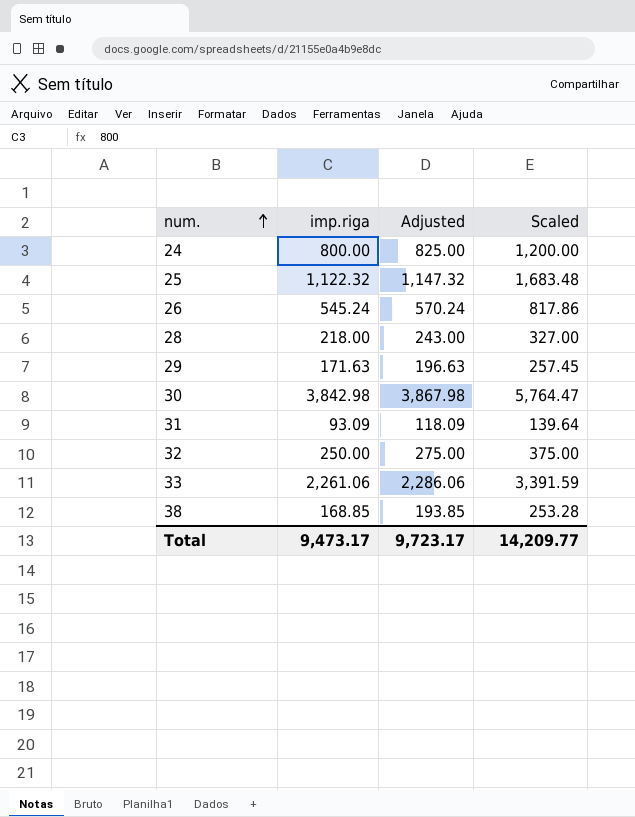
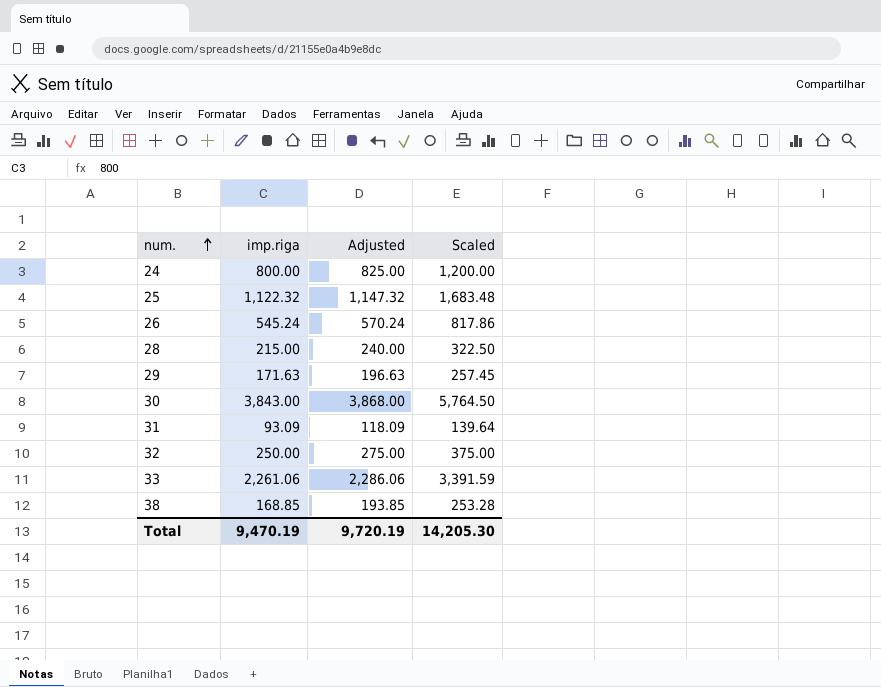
28 | imp.riga: 218.00 -> 215.00
28 | Adjusted: 243.00 -> 240.00
28 | Scaled: 327.00 -> 322.50
30 | imp.riga: 3,842.98 -> 3,843.00
30 | Adjusted: 3,867.98 -> 3,868.00
30 | Scaled: 5,764.47 -> 5,764.50
Total | imp.riga: 9,473.17 -> 9,470.19
Total | Adjusted: 9,723.17 -> 9,720.19
Total | Scaled: 14,209.77 -> 14,205.30

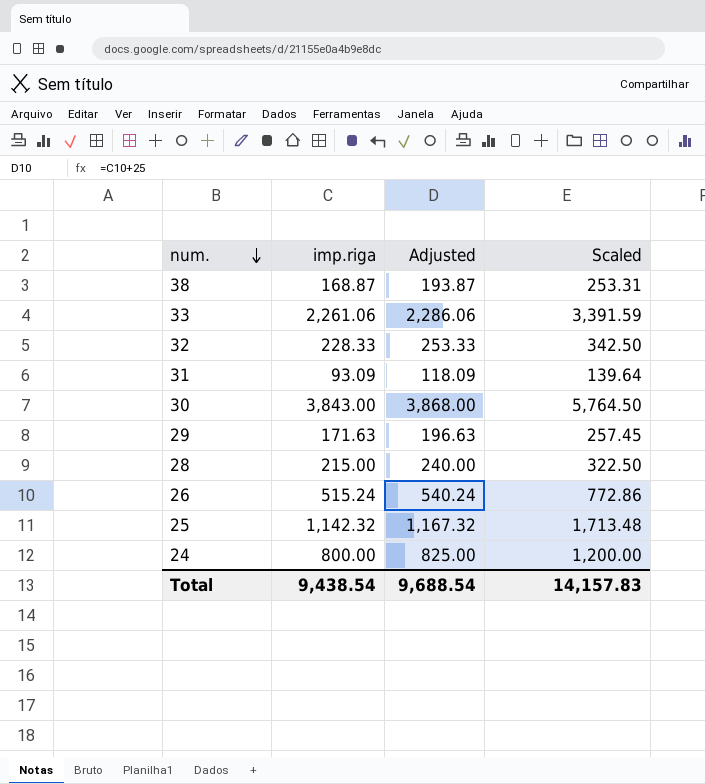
row order: num. ascending -> num. descending
38 | imp.riga: 168.85 -> 168.87
38 | Adjusted: 193.85 -> 193.87
38 | Scaled: 253.28 -> 253.31
32 | imp.riga: 250.00 -> 228.33
32 | Adjusted: 275.00 -> 253.33
32 | Scaled: 375.00 -> 342.50
26 | imp.riga: 545.24 -> 515.24
26 | Adjusted: 570.24 -> 540.24
26 | Scaled: 817.86 -> 772.86
25 | imp.riga: 1,122.32 -> 1,142.32
25 | Adjusted: 1,147.32 -> 1,167.32
25 | Scaled: 1,683.48 -> 1,713.48
Total | imp.riga: 9,470.19 -> 9,438.54
Total | Adjusted: 9,720.19 -> 9,688.54
Total | Scaled: 14,205.30 -> 14,157.83

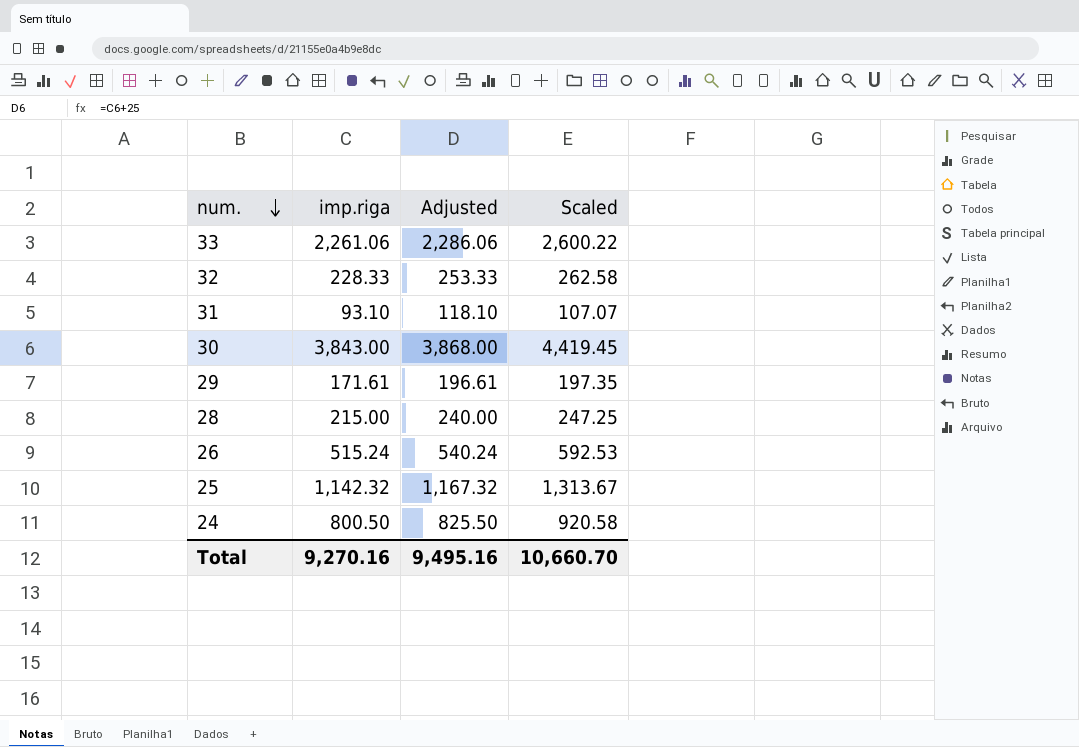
column Scaled | formula: [imp.riga] * 1.5 -> [imp.riga] * 1.15
row 38: 168.87 | 193.87 | 253.31 -> none
31 | imp.riga: 93.09 -> 93.10
31 | Adjusted: 118.09 -> 118.10
29 | imp.riga: 171.63 -> 171.61
29 | Adjusted: 196.63 -> 196.61
24 | imp.riga: 800.00 -> 800.50
24 | Adjusted: 825.00 -> 825.50
Total | imp.riga: 9,438.54 -> 9,270.16
Total | Adjusted: 9,688.54 -> 9,495.16
Total | Scaled: 14,157.83 -> 10,660.70

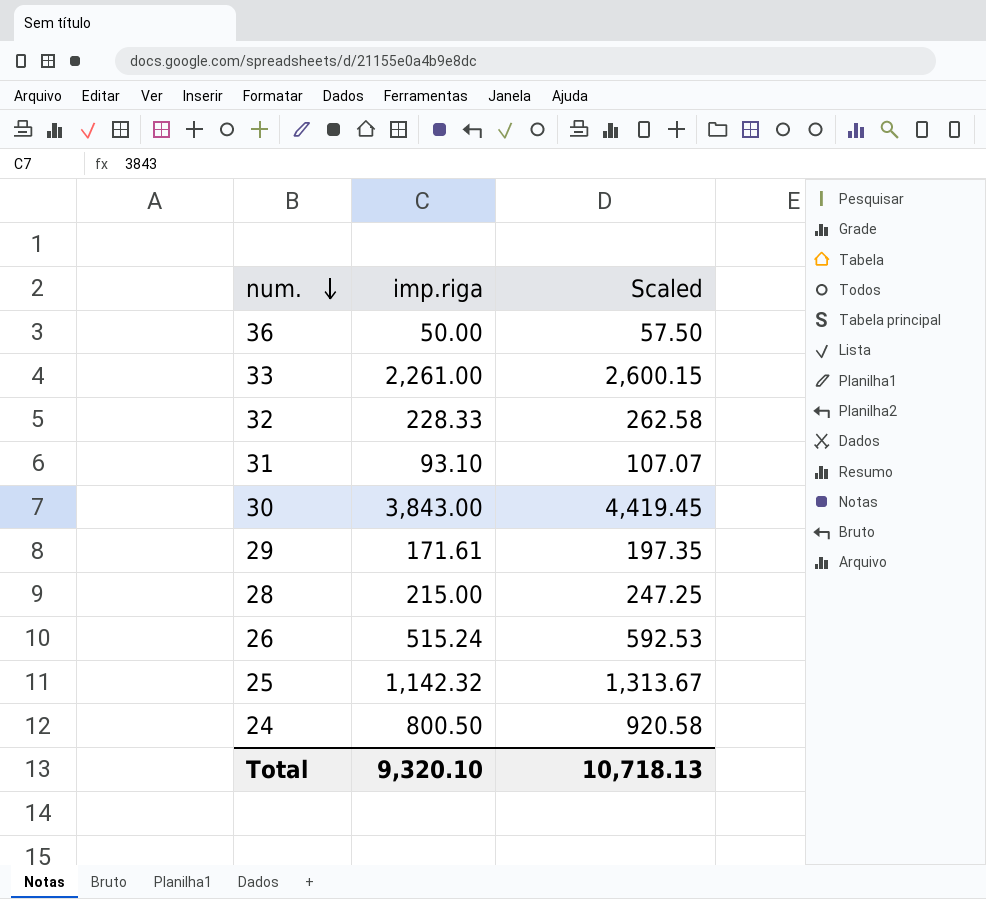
column Adjusted | formula: [imp.riga] + 25 -> none
row 36: none -> 50.00 | 57.50
33 | imp.riga: 2,261.06 -> 2,261.00
33 | Scaled: 2,600.22 -> 2,600.15
Total | imp.riga: 9,270.16 -> 9,320.10
Total | Scaled: 10,660.70 -> 10,718.13

